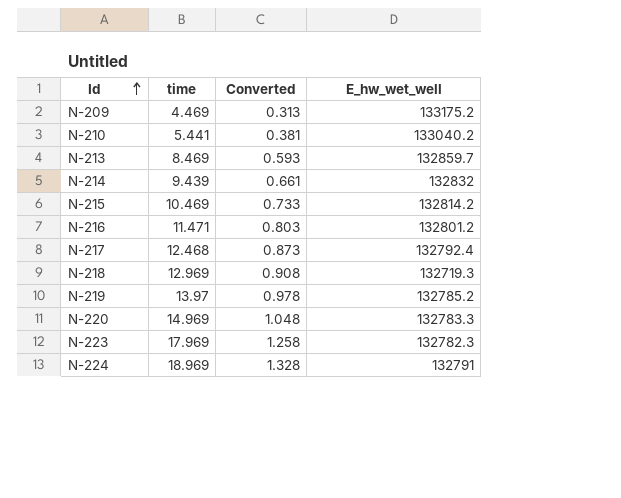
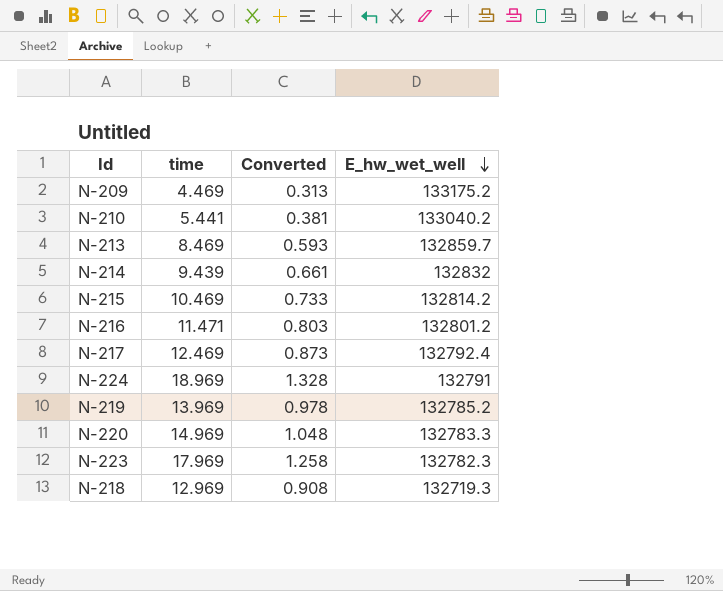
row order: Id ascending -> E_hw_wet_well descending
N-217 | time: 12.468 -> 12.469
N-219 | time: 13.97 -> 13.969

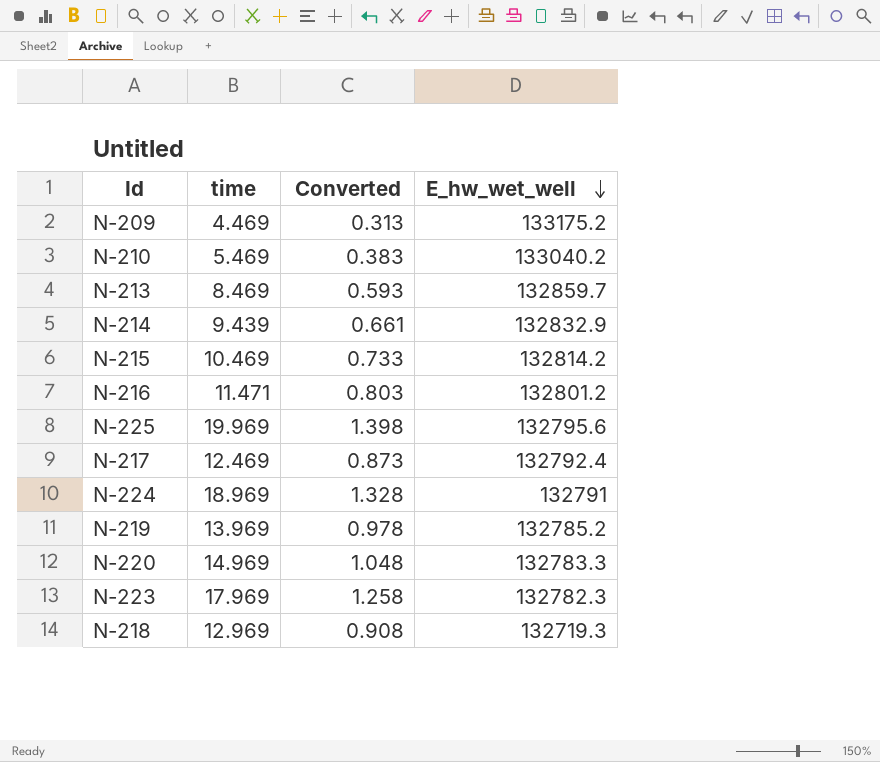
N-210 | time: 5.441 -> 5.469
N-210 | Converted: 0.381 -> 0.383
N-214 | E_hw_wet_well: 132832 -> 132832.9
row N-225: none -> 19.969 | 1.398 | 132795.6

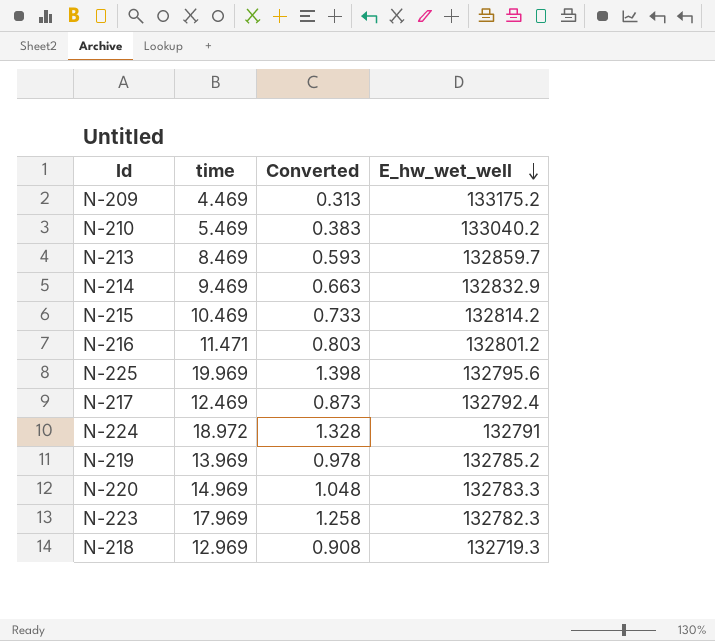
N-214 | time: 9.439 -> 9.469
N-214 | Converted: 0.661 -> 0.663
N-224 | time: 18.969 -> 18.972

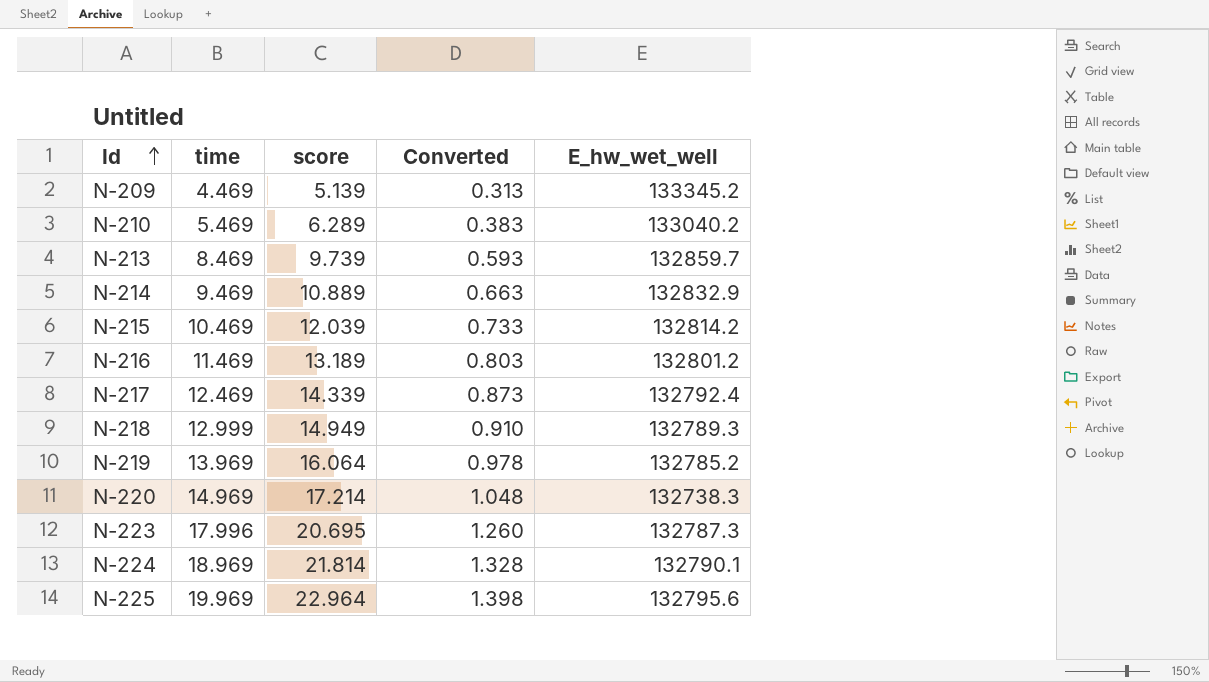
row order: E_hw_wet_well descending -> Id ascending
column score | formula: none -> [time] * 1.15
N-209 | E_hw_wet_well: 133175.2 -> 133345.2
N-216 | time: 11.471 -> 11.469
N-218 | time: 12.969 -> 12.999
N-218 | Converted: 0.908 -> 0.910
N-218 | E_hw_wet_well: 132719.3 -> 132789.3
N-220 | E_hw_wet_well: 132783.3 -> 132738.3
N-223 | time: 17.969 -> 17.996
N-223 | Converted: 1.258 -> 1.260
N-223 | E_hw_wet_well: 132782.3 -> 132787.3
N-224 | time: 18.972 -> 18.969
N-224 | E_hw_wet_well: 132791 -> 132790.1

